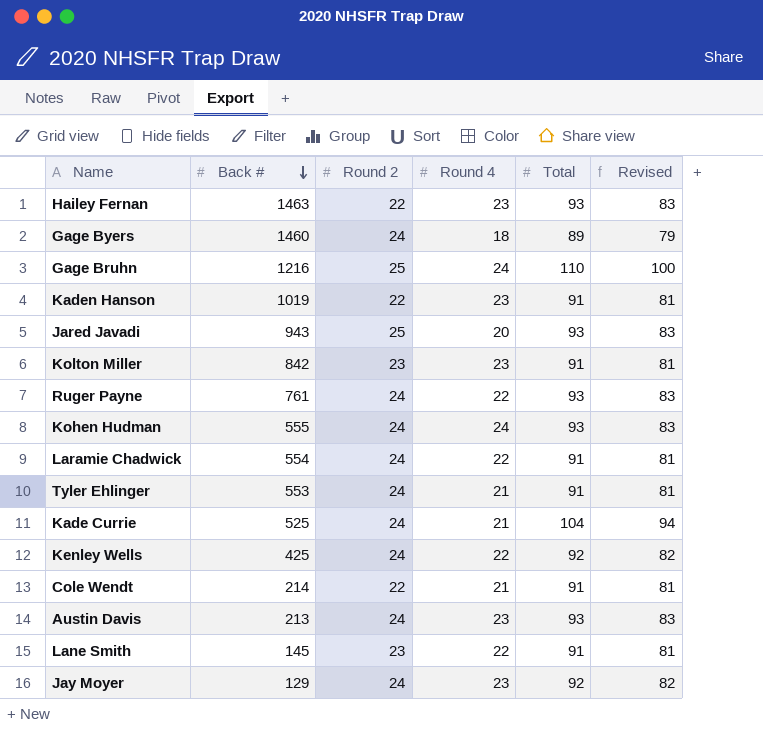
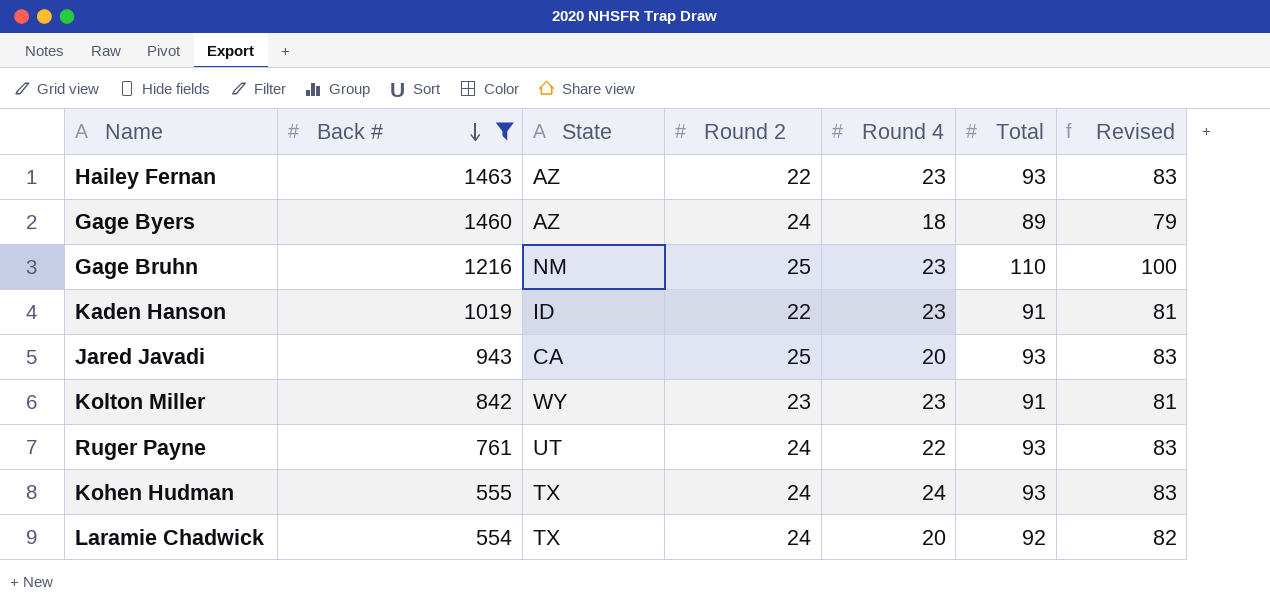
filter: none -> Back # >= 554
column State | position: none -> 3
Gage Bruhn | Round 4: 24 -> 23
Laramie Chadwick | Round 4: 22 -> 20
Laramie Chadwick | Total: 91 -> 92
Laramie Chadwick | Revised: 81 -> 82

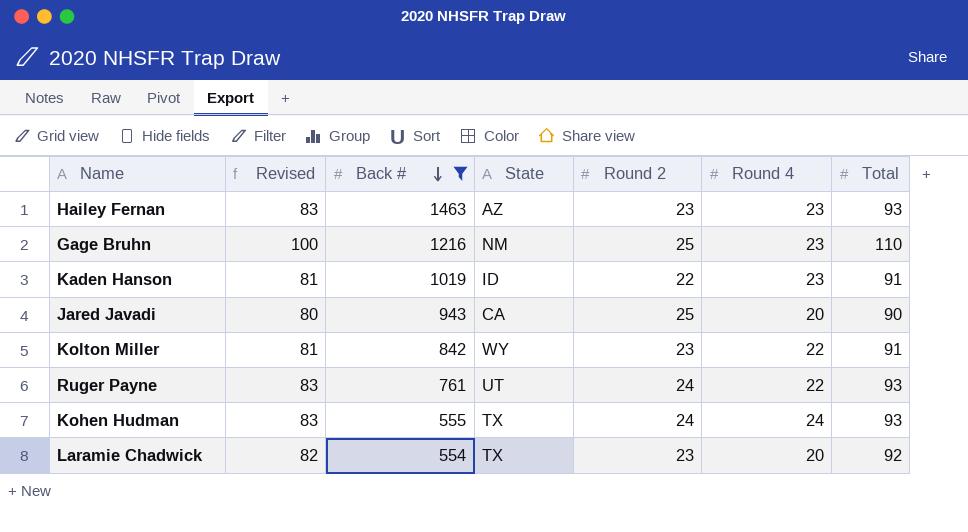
column Revised | position: 7 -> 2
row Gage Byers: 1460 | AZ | 24 | 18 | 89 | 79 -> none
Hailey Fernan | Round 2: 22 -> 23
Jared Javadi | Revised: 83 -> 80
Jared Javadi | Total: 93 -> 90
Kolton Miller | Round 4: 23 -> 22
Laramie Chadwick | Round 2: 24 -> 23

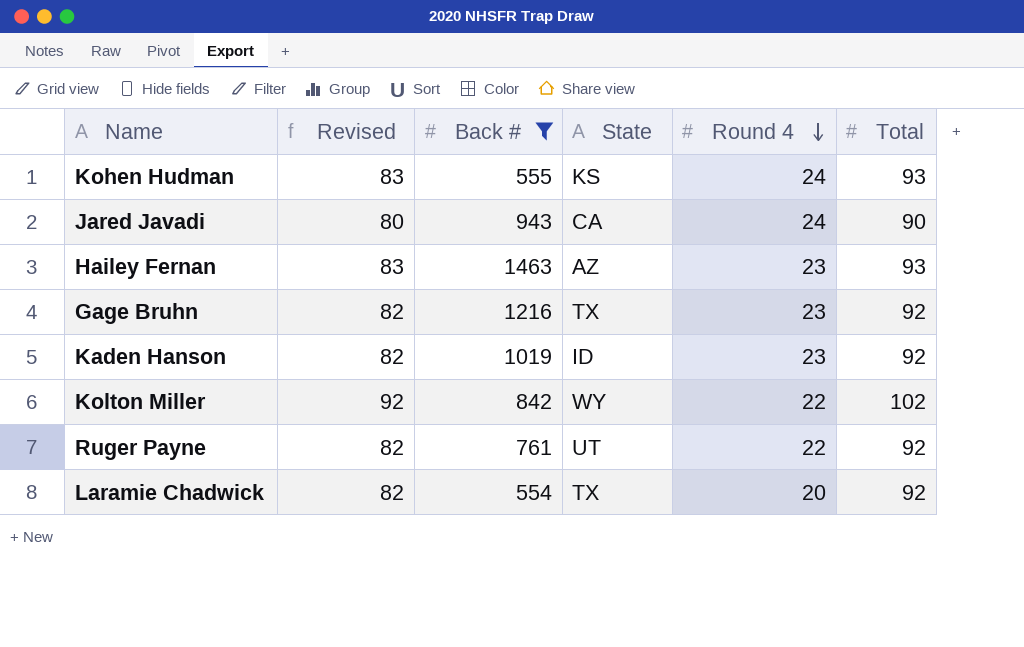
row order: Back # descending -> Round 4 descending
column Round 2 | position: 5 -> none
Kohen Hudman | State: TX -> KS
Jared Javadi | Round 4: 20 -> 24
Gage Bruhn | Revised: 100 -> 82
Gage Bruhn | State: NM -> TX
Gage Bruhn | Total: 110 -> 92
Kaden Hanson | Revised: 81 -> 82
Kaden Hanson | Total: 91 -> 92
Kolton Miller | Revised: 81 -> 92
Kolton Miller | Total: 91 -> 102
Ruger Payne | Revised: 83 -> 82
Ruger Payne | Total: 93 -> 92

